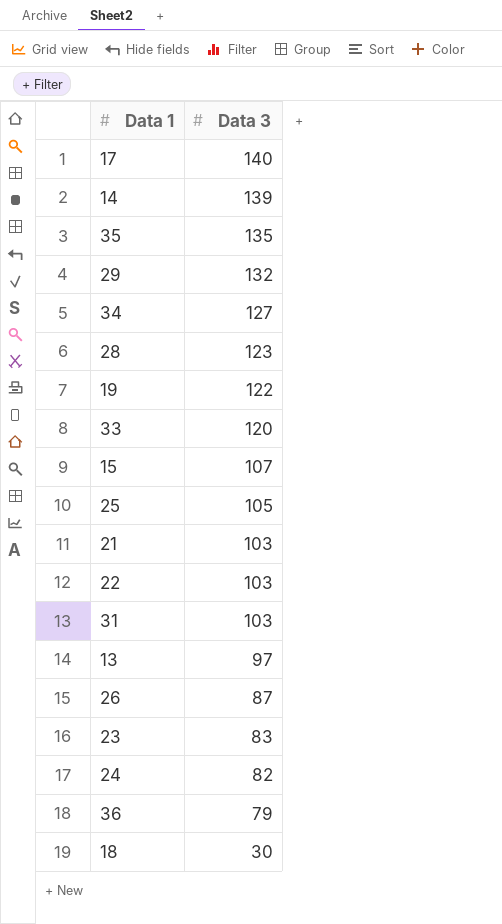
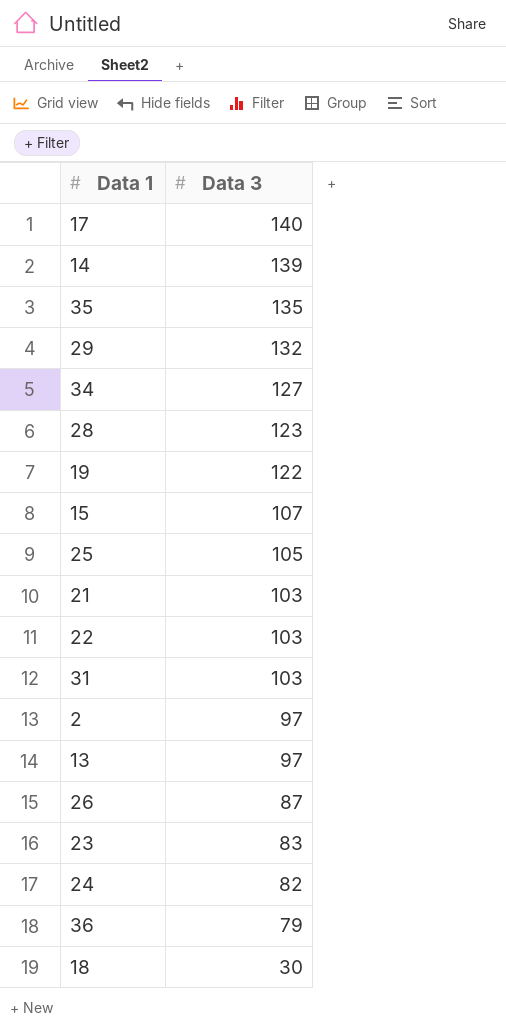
row 33: 120 -> none
row 2: none -> 97

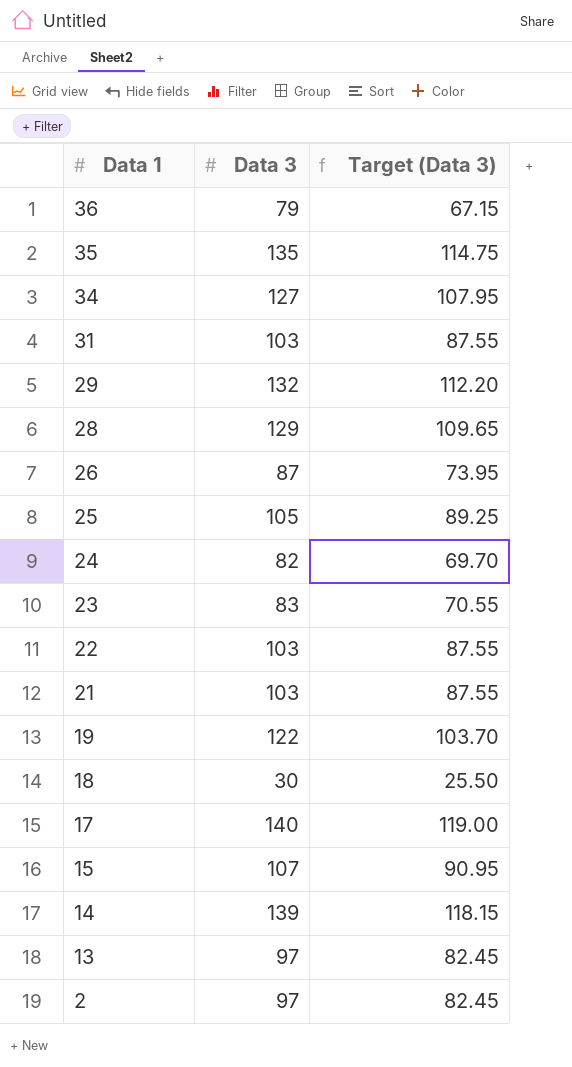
row order: Data 3 descending -> Data 1 descending
column Target (Data 3) | formula: none -> [Data 3] * 0.85
28 | Data 3: 123 -> 129

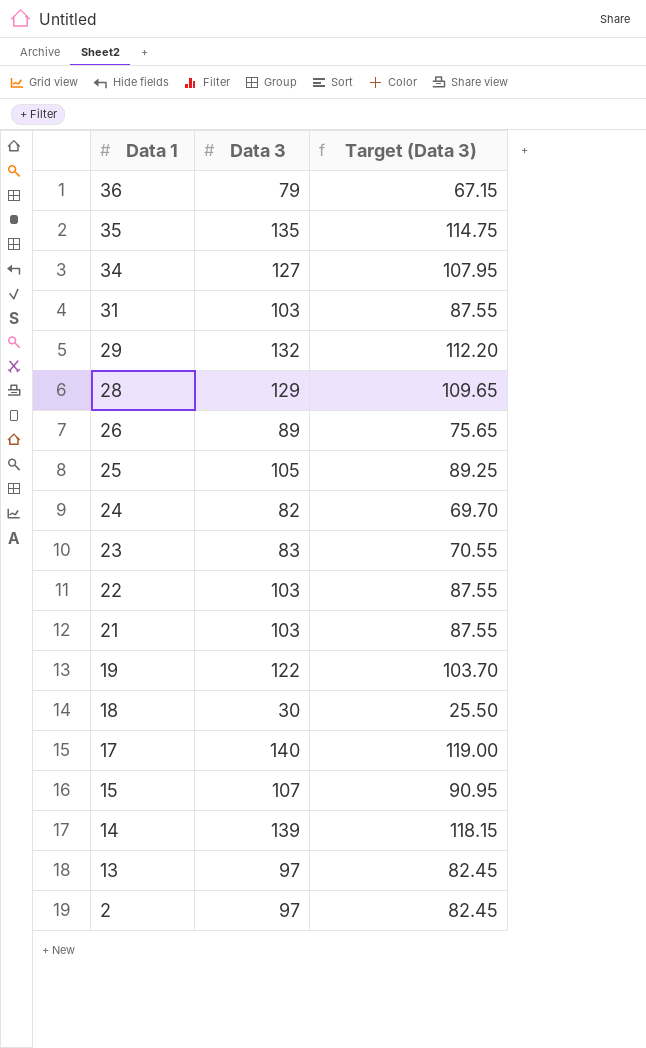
26 | Data 3: 87 -> 89
26 | Target (Data 3): 73.95 -> 75.65

